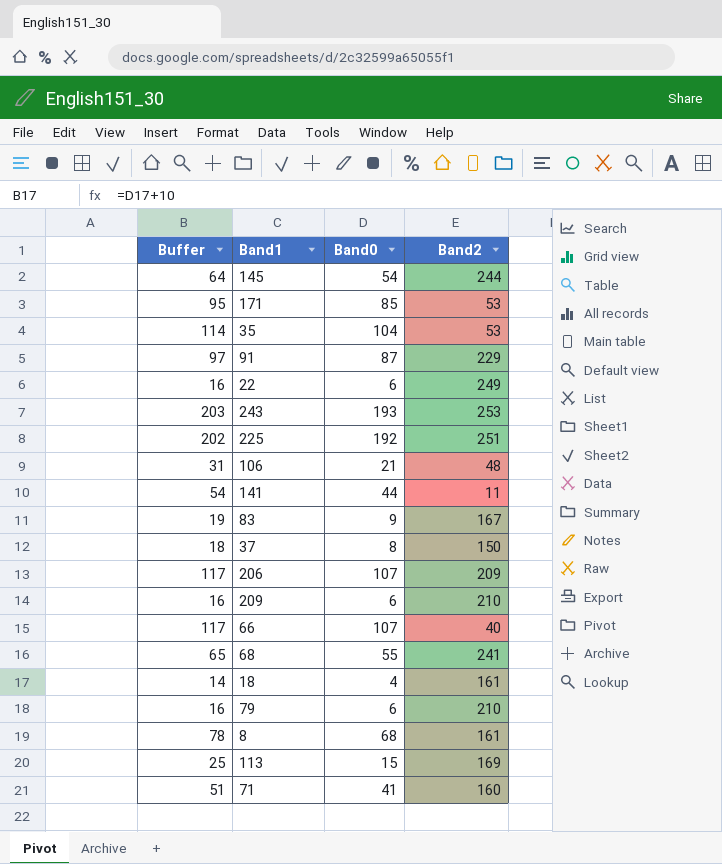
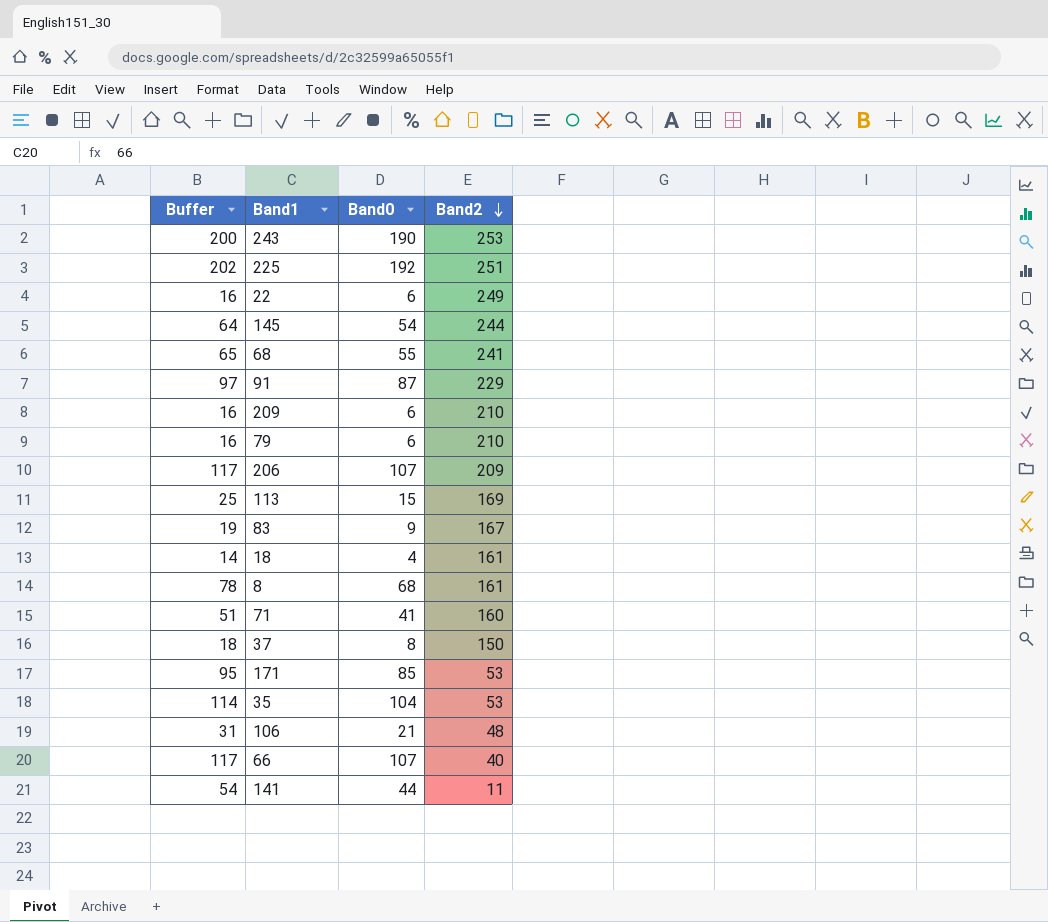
row order: none -> Band2 descending
243 | Buffer: 203 -> 200
243 | Band0: 193 -> 190

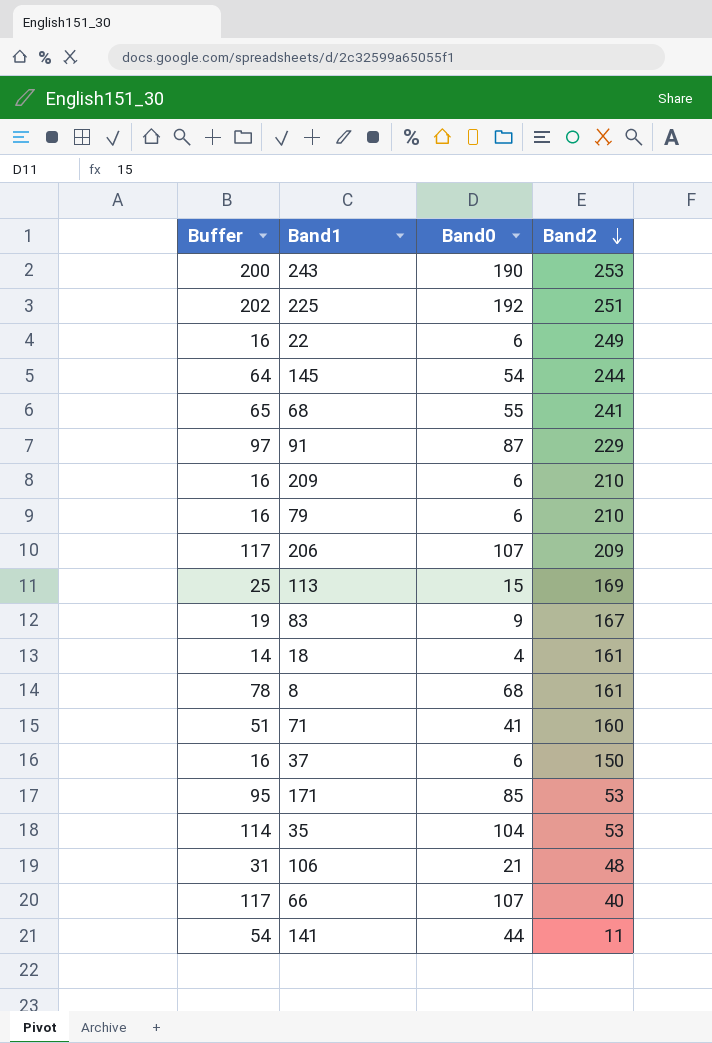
37 | Buffer: 18 -> 16
37 | Band0: 8 -> 6

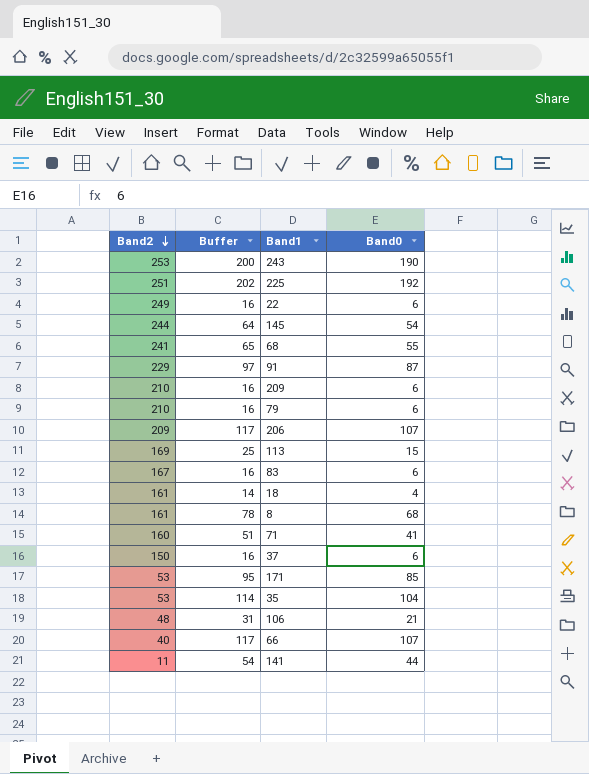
column Band2 | position: 4 -> 1
83 | Buffer: 19 -> 16
83 | Band0: 9 -> 6

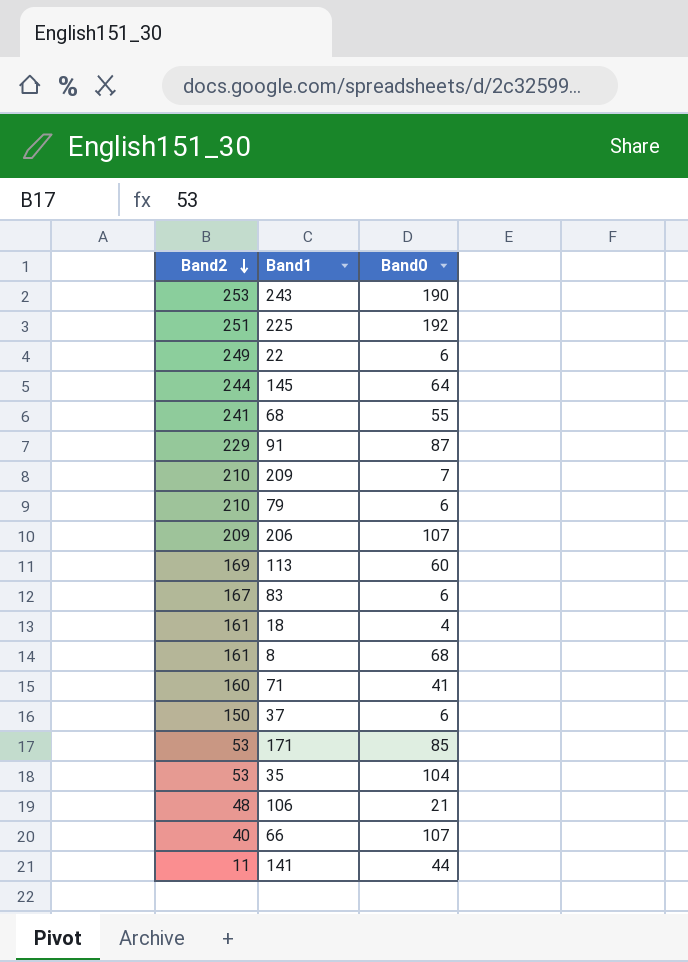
column Buffer | formula: [Band0] + 10 -> none
145 | Band0: 54 -> 64
209 | Band0: 6 -> 7
113 | Band0: 15 -> 60

